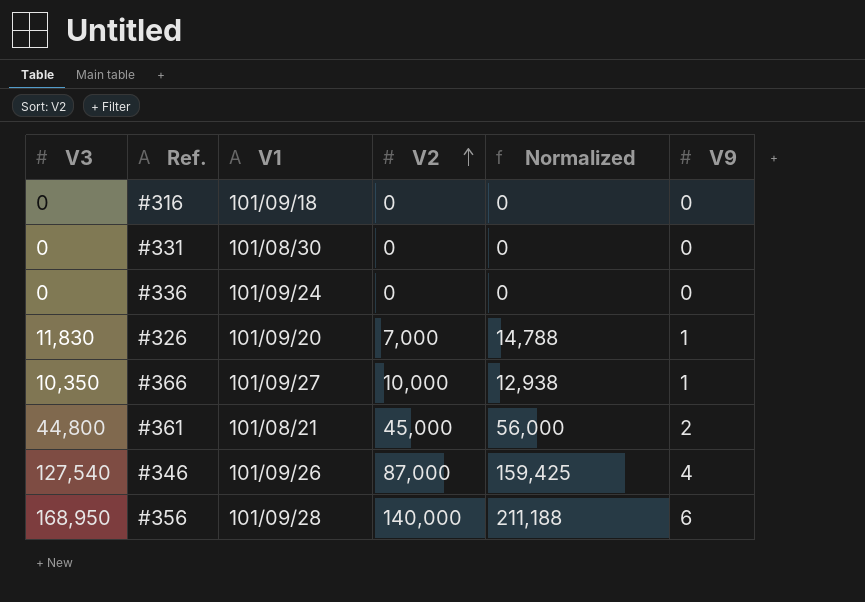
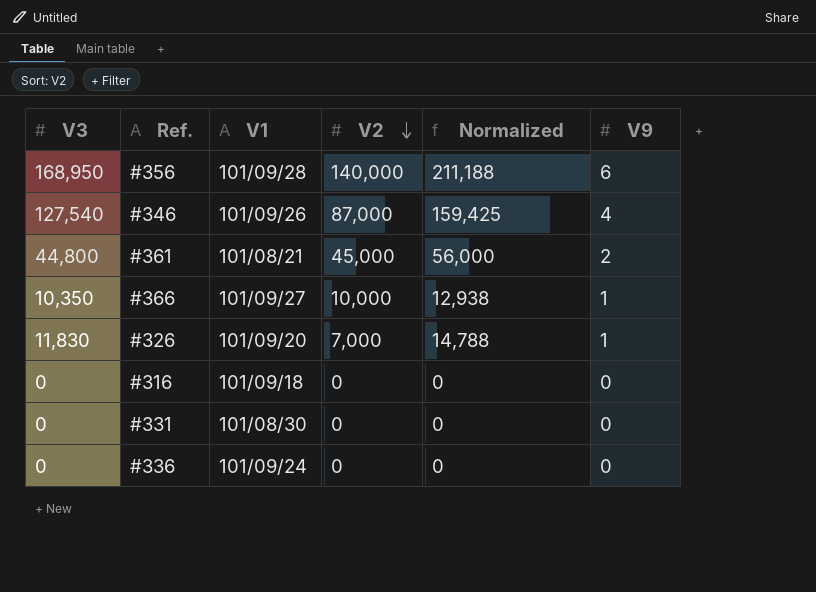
row order: V2 ascending -> V2 descending

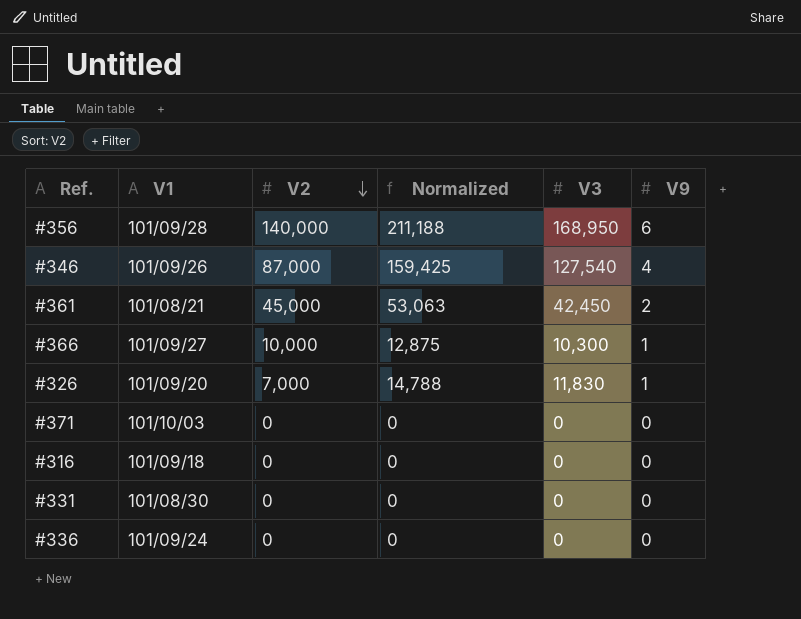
column V3 | position: 1 -> 5
#361 | Normalized: 56,000 -> 53,063
#361 | V3: 44,800 -> 42,450
#366 | Normalized: 12,938 -> 12,875
#366 | V3: 10,350 -> 10,300
row #371: none -> 101/10/03 | 0 | 0 | 0 | 0

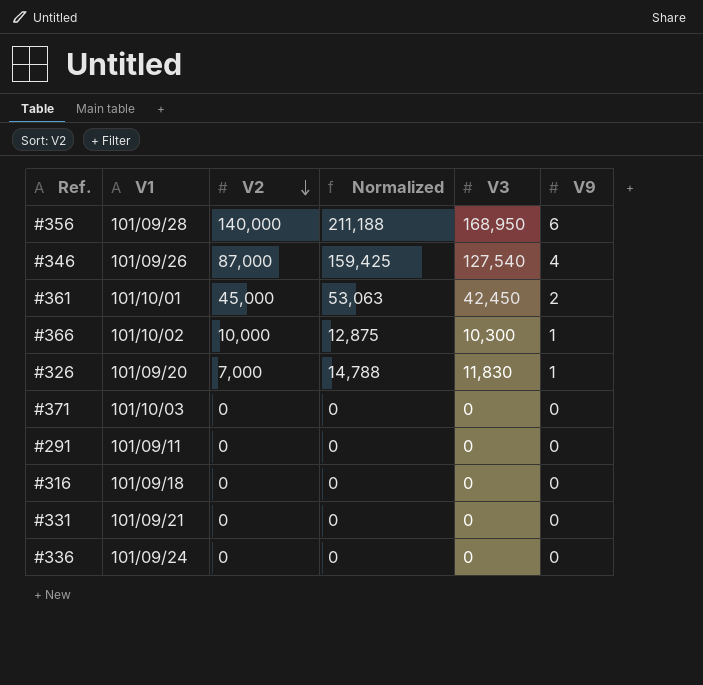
#361 | V1: 101/08/21 -> 101/10/01
#366 | V1: 101/09/27 -> 101/10/02
row #291: none -> 101/09/11 | 0 | 0 | 0 | 0
#331 | V1: 101/08/30 -> 101/09/21

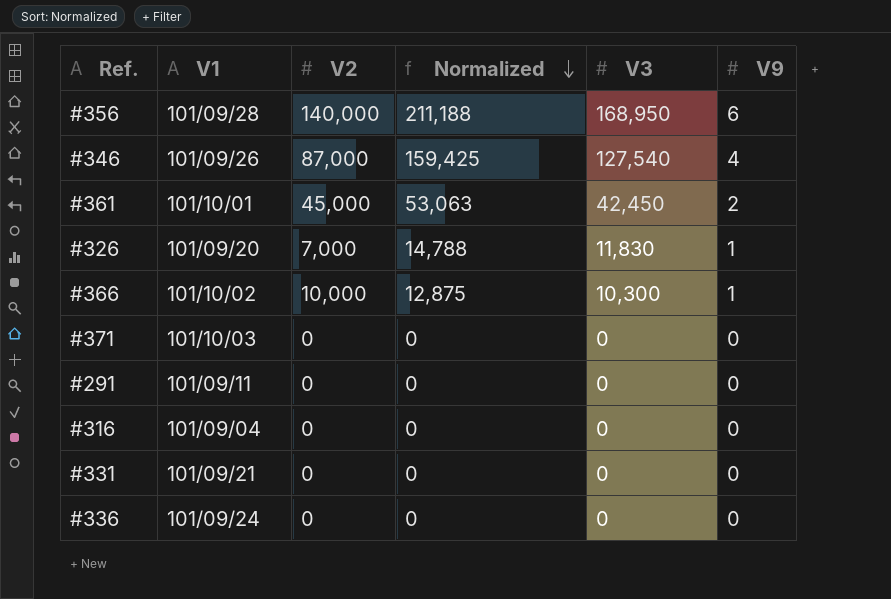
row order: V2 descending -> Normalized descending
#316 | V1: 101/09/18 -> 101/09/04

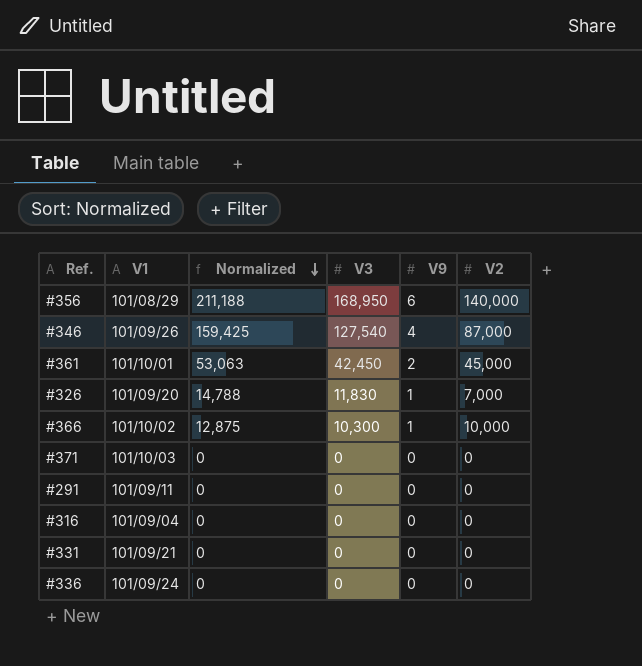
column V2 | position: 3 -> 6
#356 | V1: 101/09/28 -> 101/08/29

